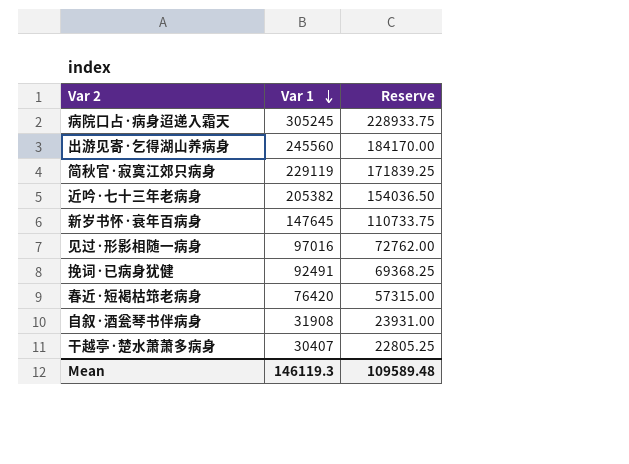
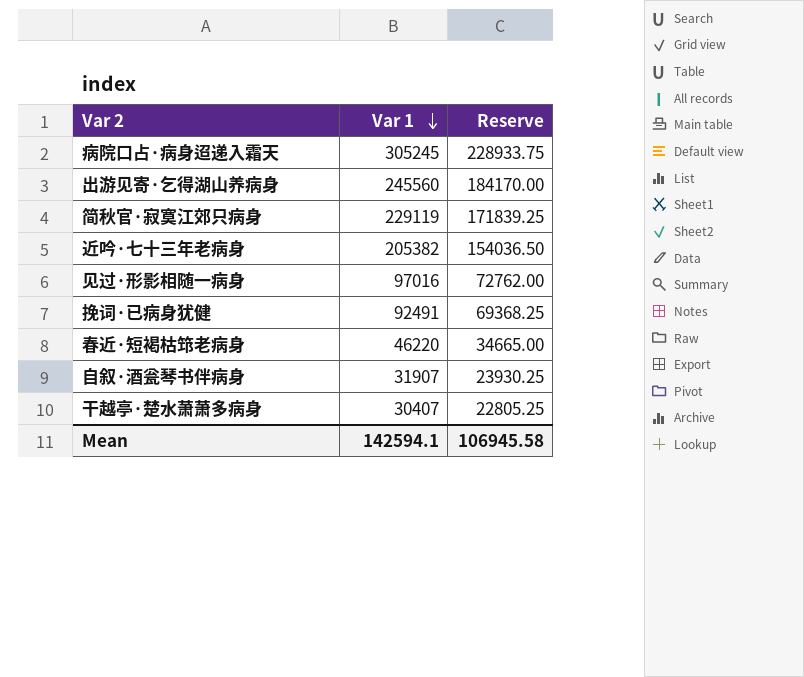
row 新岁书怀·衰年百病身: 147645 | 110733.75 -> none
春近·短褐枯筇老病身 | Var 1: 76420 -> 46220
春近·短褐枯筇老病身 | Reserve: 57315.00 -> 34665.00
自叙·酒瓮琴书伴病身 | Var 1: 31908 -> 31907
自叙·酒瓮琴书伴病身 | Reserve: 23931.00 -> 23930.25
Mean | Var 1: 146119.3 -> 142594.1
Mean | Reserve: 109589.48 -> 106945.58

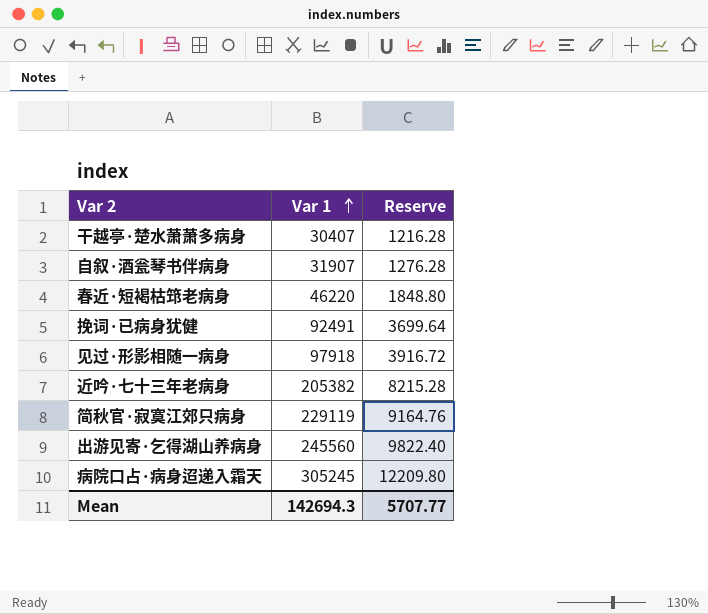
row order: Var 1 descending -> Var 1 ascending
column Reserve | formula: [Var 1] * 0.75 -> [Var 1] * 0.04
见过·形影相随一病身 | Var 1: 97016 -> 97918
Mean | Var 1: 142594.1 -> 142694.3
Mean | Reserve: 106945.58 -> 5707.77

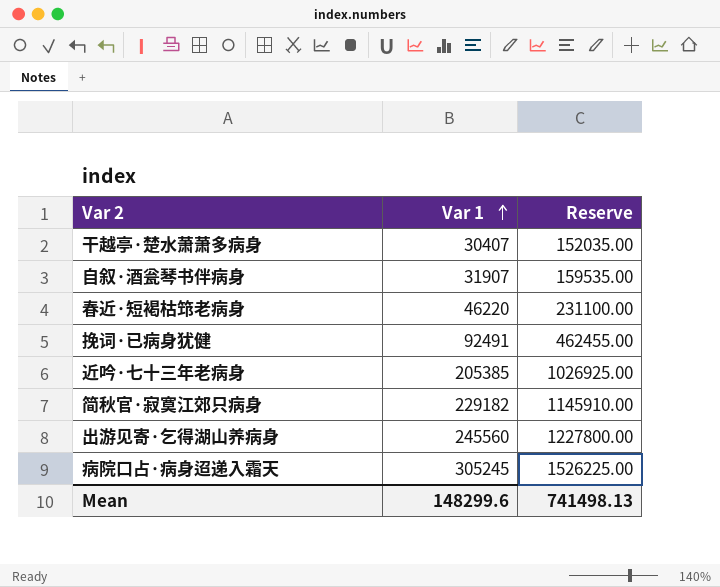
column Reserve | formula: [Var 1] * 0.04 -> [Var 1] * 5
row 见过·形影相随一病身: 97918 | 3916.72 -> none
近吟·七十三年老病身 | Var 1: 205382 -> 205385
简秋官·寂寞江郊只病身 | Var 1: 229119 -> 229182
Mean | Var 1: 142694.3 -> 148299.6
Mean | Reserve: 5707.77 -> 741498.13

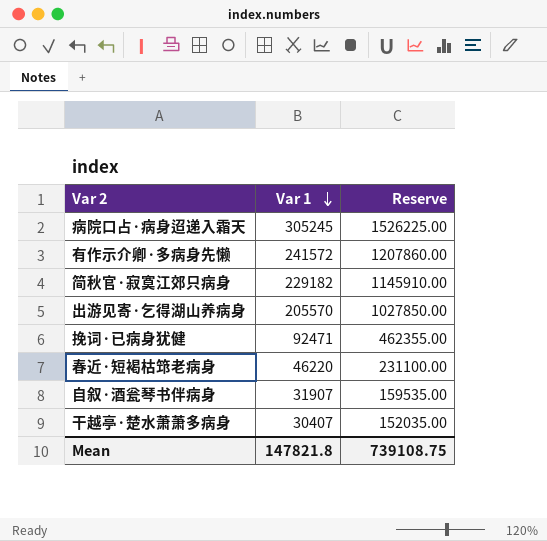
row order: Var 1 ascending -> Var 1 descending
row 近吟·七十三年老病身: 205385 | 1026925.00 -> none
row 有作示介卿·多病身先懒: none -> 241572 | 1207860.00
出游见寄·乞得湖山养病身 | Var 1: 245560 -> 205570
出游见寄·乞得湖山养病身 | Reserve: 1227800.00 -> 1027850.00
挽词·已病身犹健 | Var 1: 92491 -> 92471
挽词·已病身犹健 | Reserve: 462455.00 -> 462355.00
Mean | Var 1: 148299.6 -> 147821.8
Mean | Reserve: 741498.13 -> 739108.75

